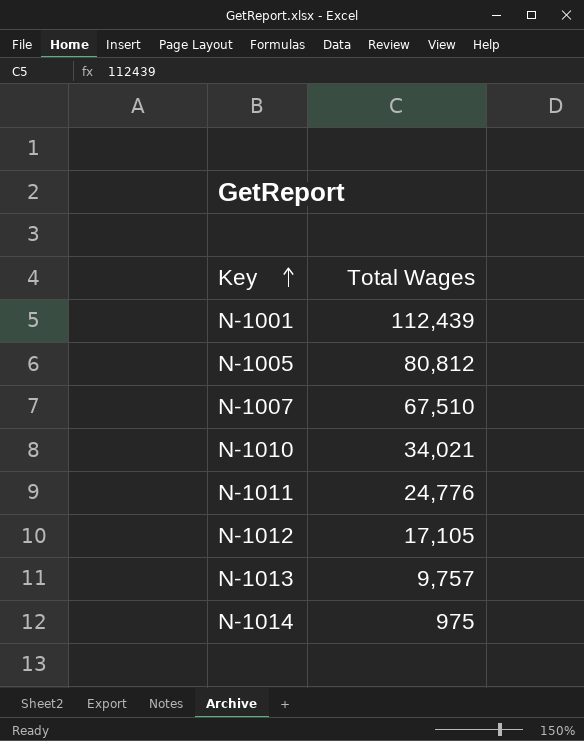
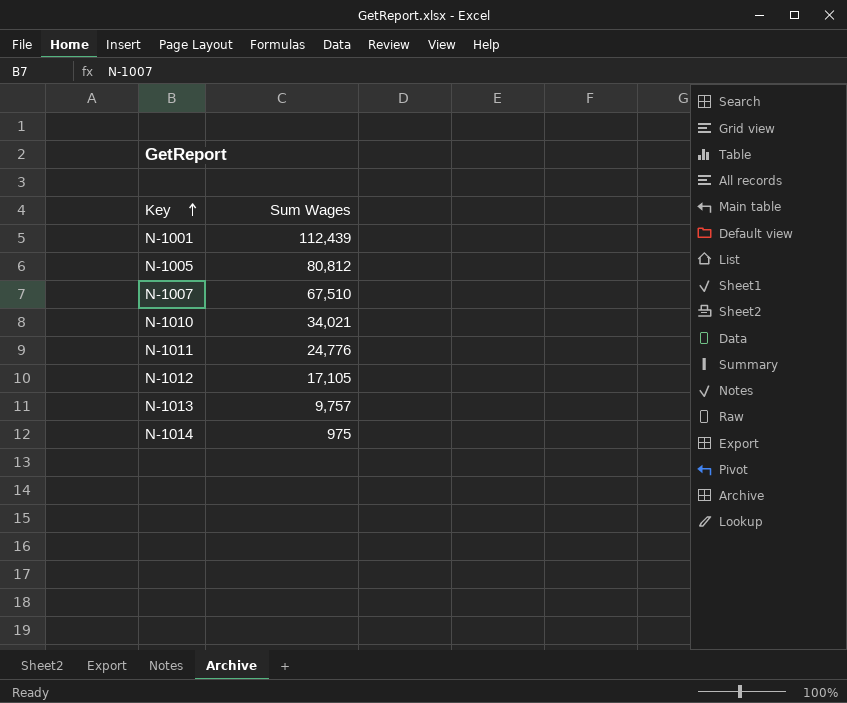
column name: Total Wages -> Sum Wages

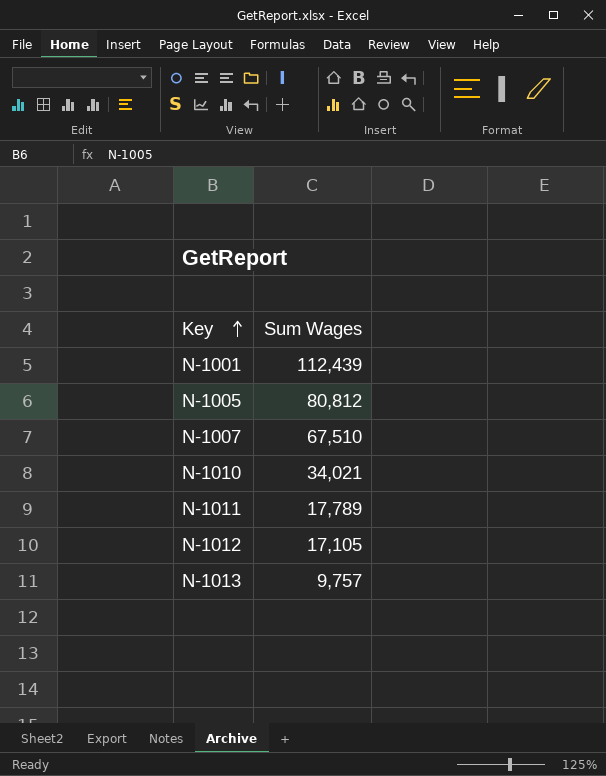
row N-1014: 975 -> none
N-1011 | Sum Wages: 24,776 -> 17,789

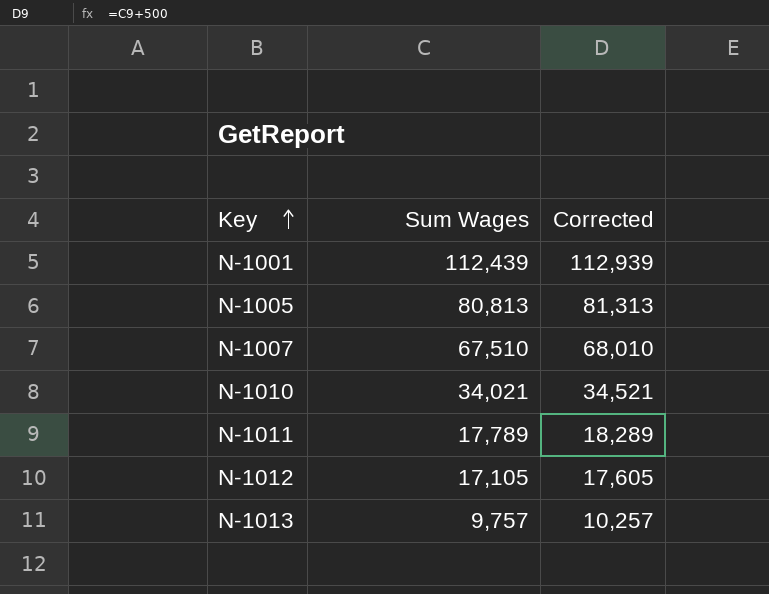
column Corrected | formula: none -> [Sum Wages] + 500
N-1005 | Sum Wages: 80,812 -> 80,813

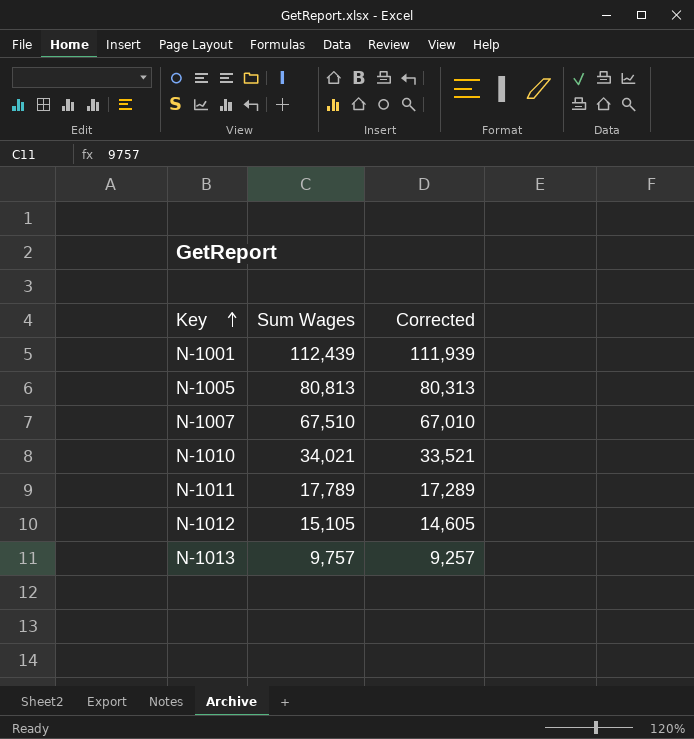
column Corrected | formula: [Sum Wages] + 500 -> [Sum Wages] - 500
N-1012 | Sum Wages: 17,105 -> 15,105

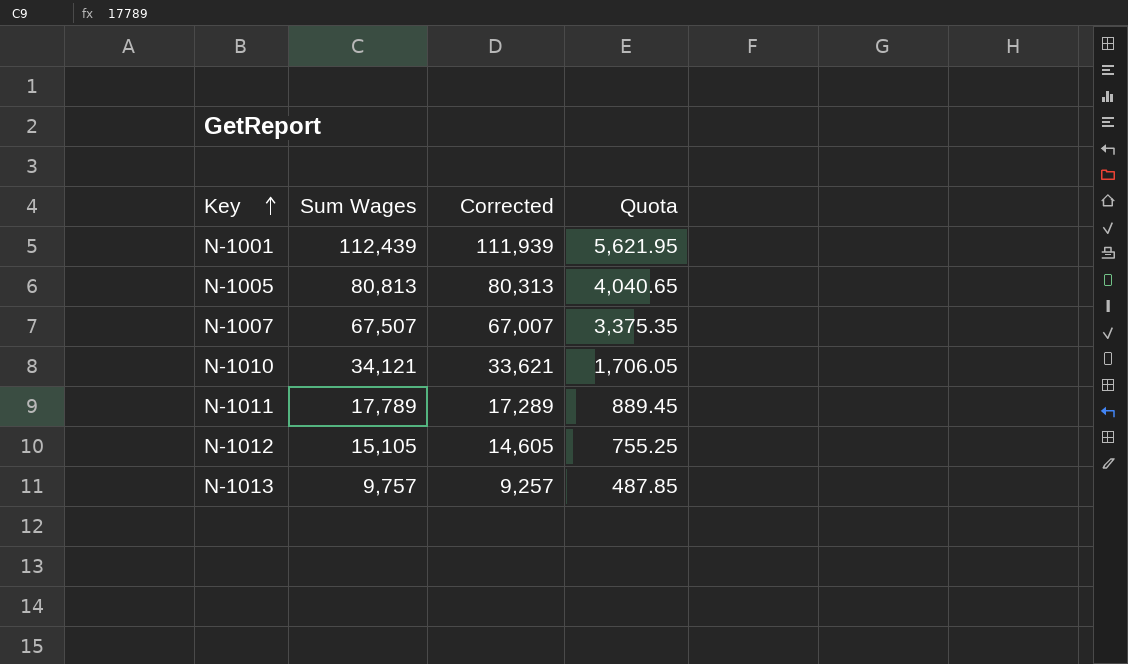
column Quota | formula: none -> [Sum Wages] * 0.05
N-1007 | Sum Wages: 67,510 -> 67,507
N-1007 | Corrected: 67,010 -> 67,007
N-1010 | Sum Wages: 34,021 -> 34,121
N-1010 | Corrected: 33,521 -> 33,621

